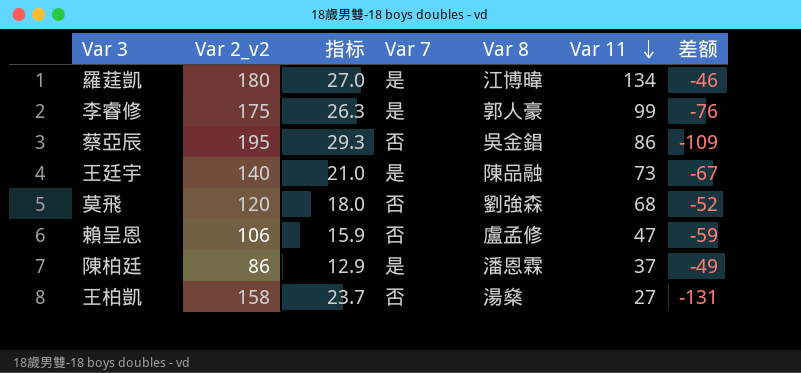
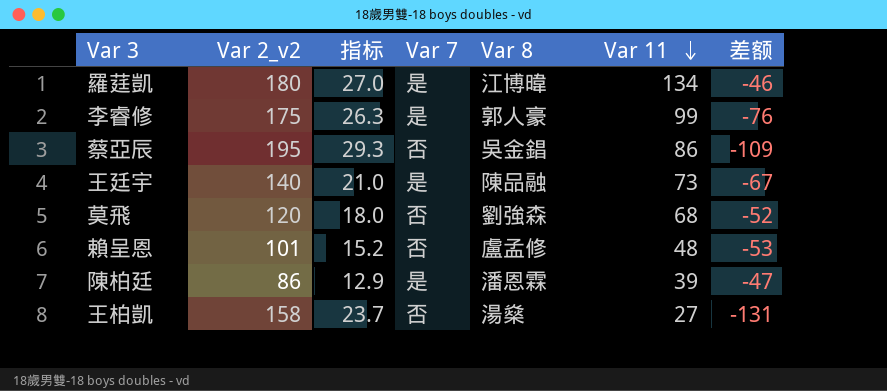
賴呈恩 | Var 2_v2: 106 -> 101
賴呈恩 | 指标: 15.9 -> 15.2
賴呈恩 | Var 11: 47 -> 48
賴呈恩 | 差额: -59 -> -53
陳柏廷 | Var 11: 37 -> 39
陳柏廷 | 差额: -49 -> -47

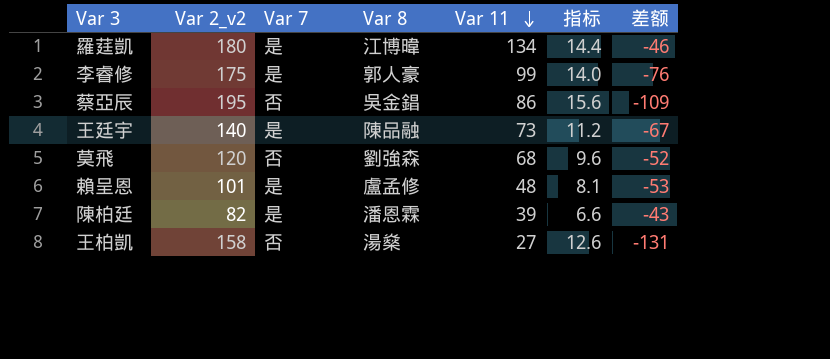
column 指标 | formula: [Var 2_v2] * 0.15 -> [Var 2_v2] * 0.08
column 指标 | position: 3 -> 6
賴呈恩 | Var 7: 否 -> 是
陳柏廷 | Var 2_v2: 86 -> 82
陳柏廷 | 差额: -47 -> -43

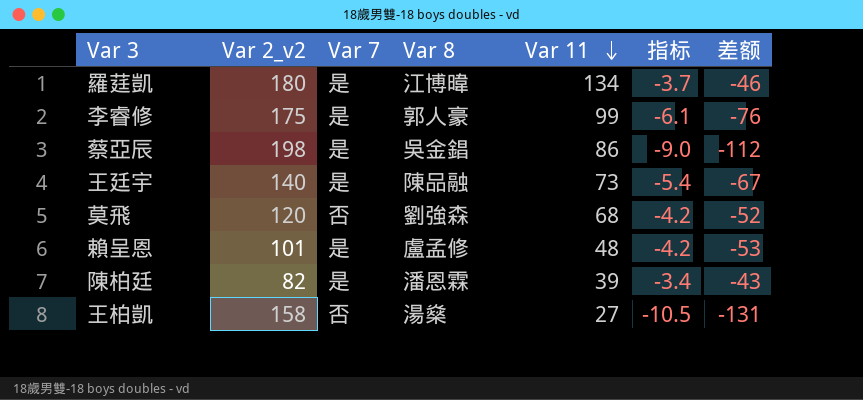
column 指标 | formula: [Var 2_v2] * 0.08 -> [差额] * 0.08
蔡亞辰 | Var 2_v2: 195 -> 198
蔡亞辰 | Var 7: 否 -> 是
蔡亞辰 | 差额: -109 -> -112

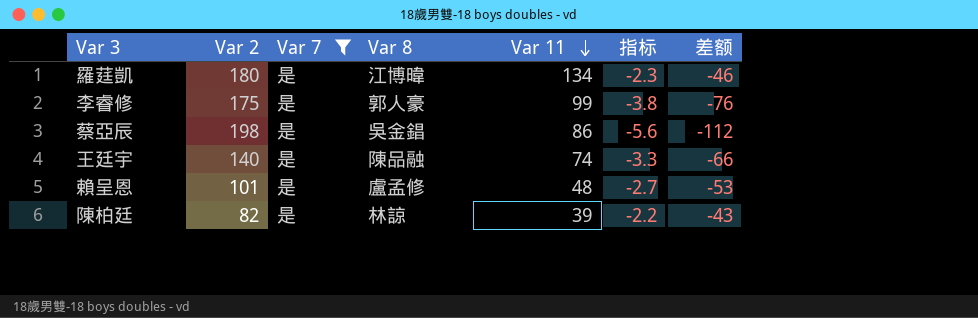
filter: none -> Var 7 = 是
column name: Var 2_v2 -> Var 2
column 指标 | formula: [差额] * 0.08 -> [差额] * 0.05
王廷宇 | Var 11: 73 -> 74
王廷宇 | 差额: -67 -> -66
陳柏廷 | Var 8: 潘恩霖 -> 林諒

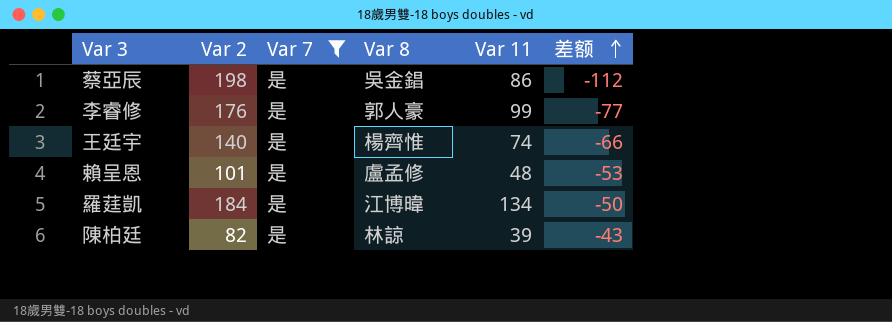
row order: Var 11 descending -> 差额 ascending
column 指标 | formula: [差额] * 0.05 -> none
李睿修 | Var 2: 175 -> 176
李睿修 | 差额: -76 -> -77
王廷宇 | Var 8: 陳品融 -> 楊齊惟
羅莛凱 | Var 2: 180 -> 184
羅莛凱 | 差额: -46 -> -50

